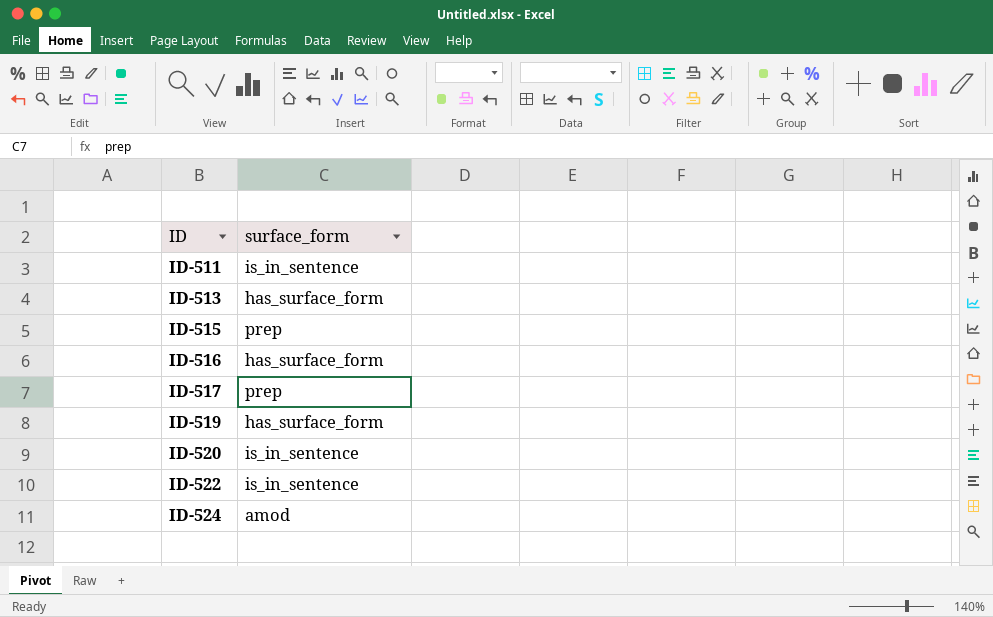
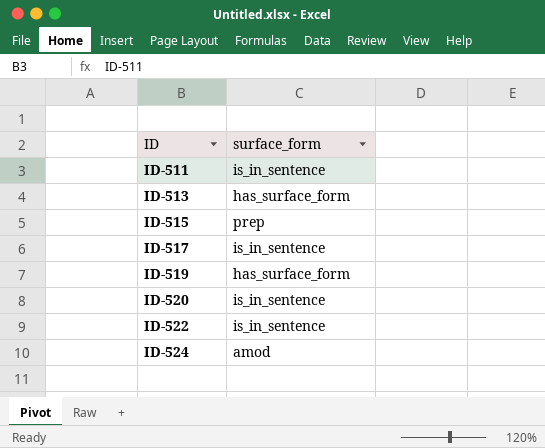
row ID-516: has_surface_form -> none
ID-517 | surface_form: prep -> is_in_sentence

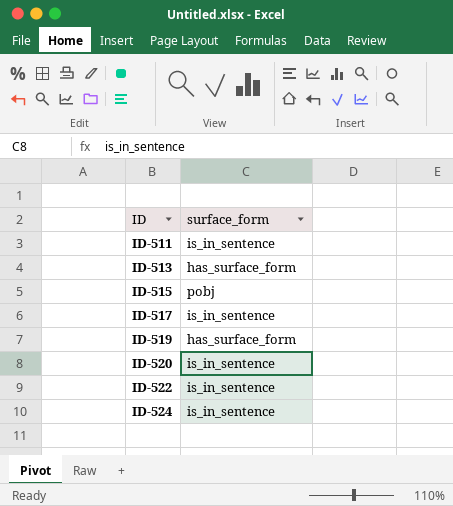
ID-515 | surface_form: prep -> pobj
ID-524 | surface_form: amod -> is_in_sentence

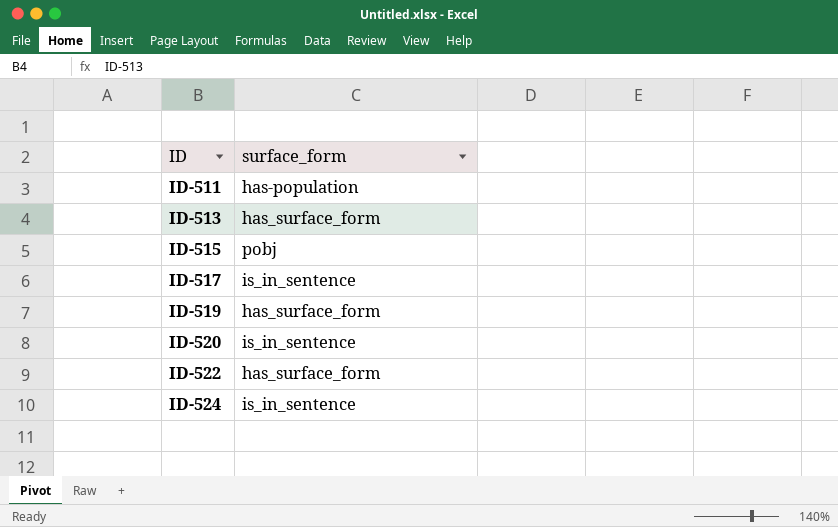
ID-511 | surface_form: is_in_sentence -> has-population
ID-522 | surface_form: is_in_sentence -> has_surface_form

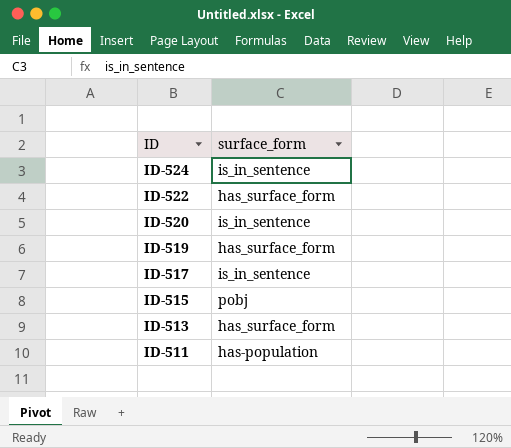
row order: ID ascending -> ID descending

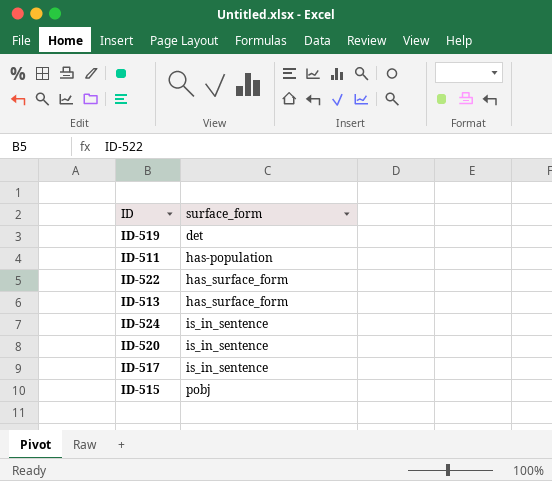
row order: ID descending -> surface_form ascending
ID-519 | surface_form: has_surface_form -> det

